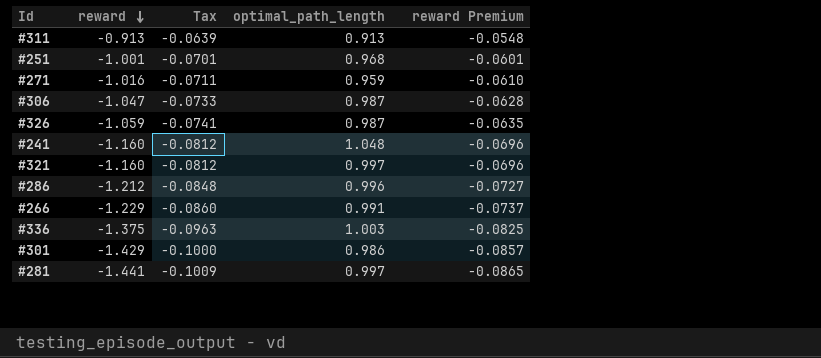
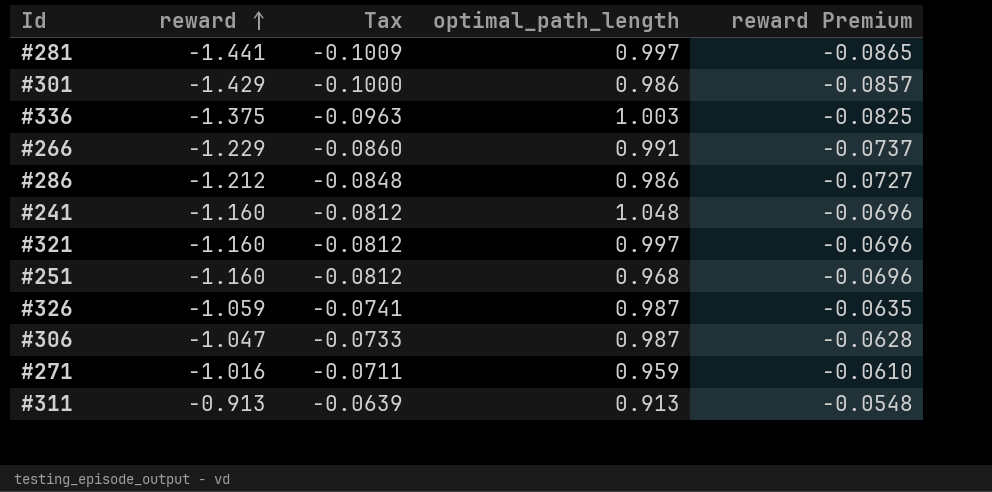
row order: reward descending -> reward ascending
#286 | optimal_path_length: 0.996 -> 0.986
#251 | reward: -1.001 -> -1.160
#251 | Tax: -0.0701 -> -0.0812
#251 | reward Premium: -0.0601 -> -0.0696

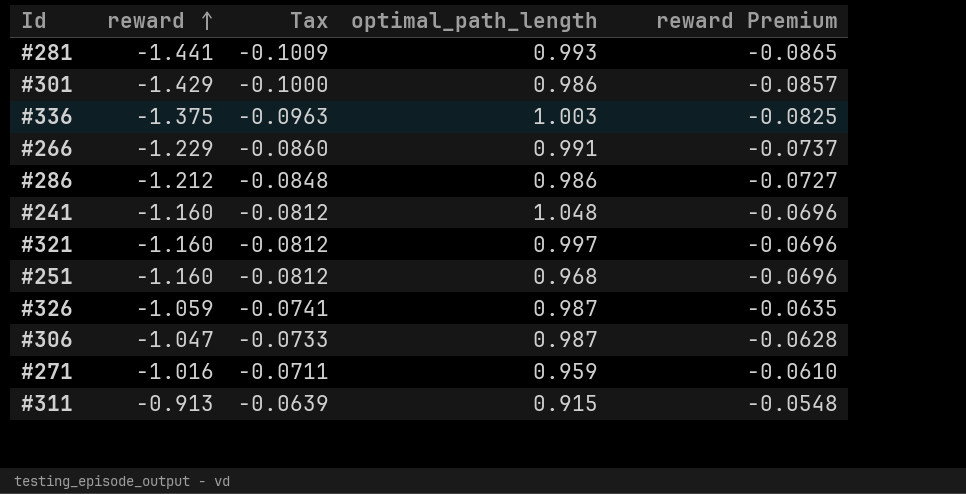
#281 | optimal_path_length: 0.997 -> 0.993
#311 | optimal_path_length: 0.913 -> 0.915

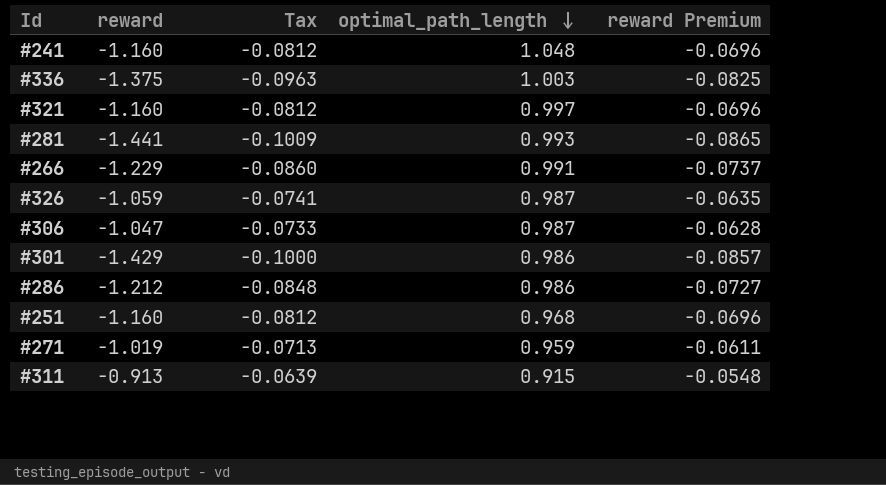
row order: reward ascending -> optimal_path_length descending
#271 | reward: -1.016 -> -1.019
#271 | Tax: -0.0711 -> -0.0713
#271 | reward Premium: -0.0610 -> -0.0611

